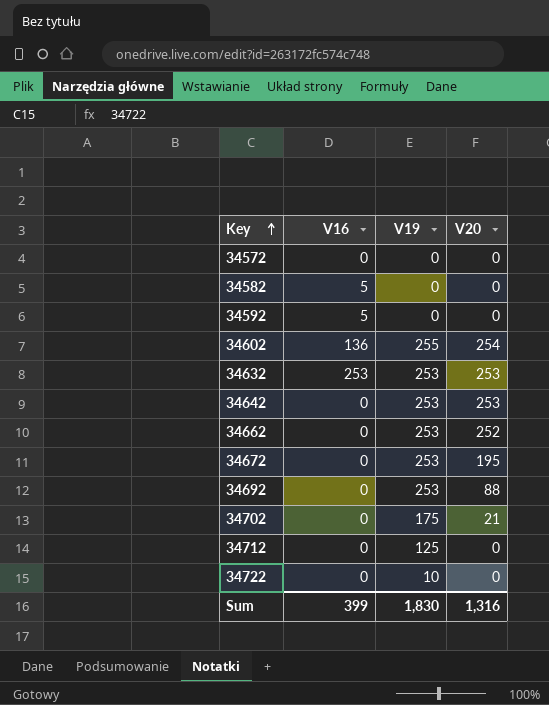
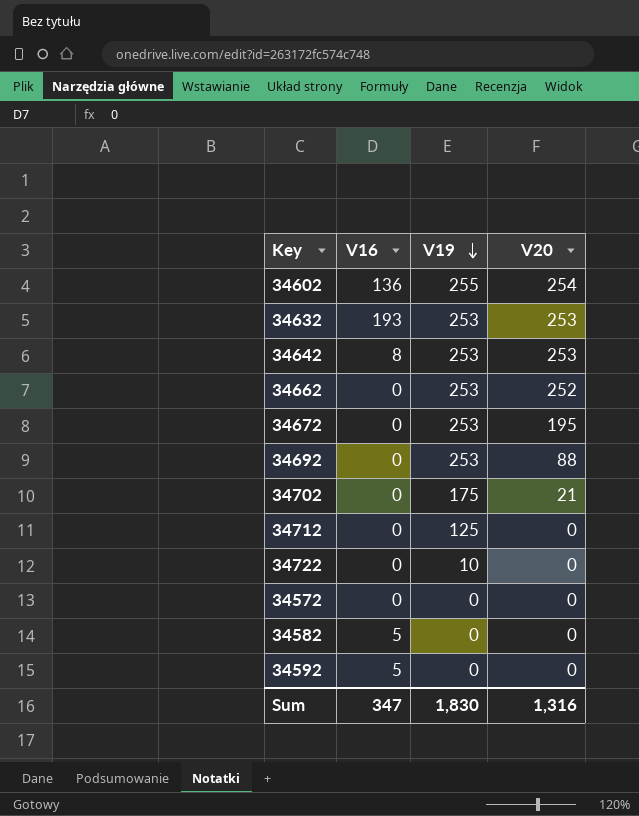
row order: Key ascending -> V19 descending
34632 | V16: 253 -> 193
34642 | V16: 0 -> 8
Sum | V16: 399 -> 347

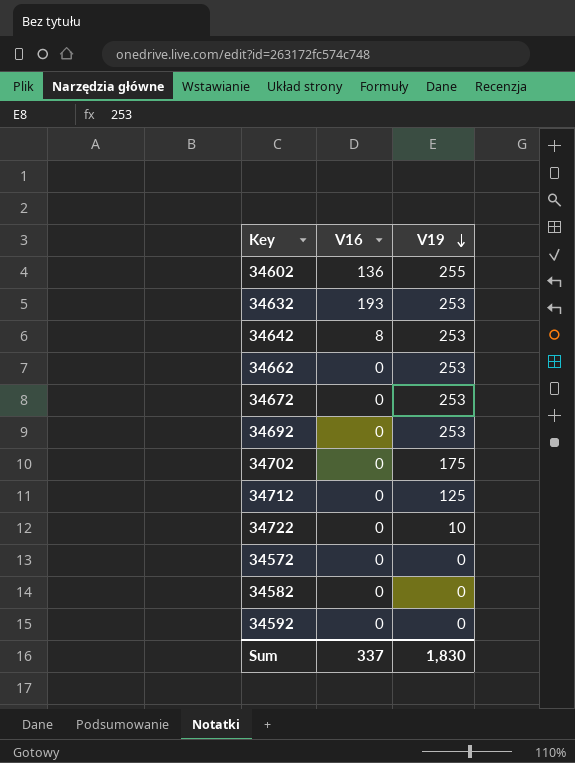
column V20 | position: 4 -> none
34582 | V16: 5 -> 0
34592 | V16: 5 -> 0
Sum | V16: 347 -> 337

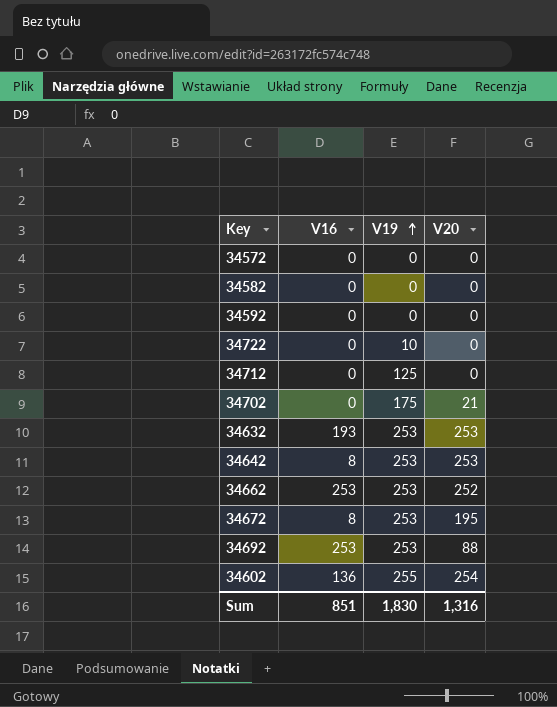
row order: V19 descending -> V19 ascending
column V20 | position: none -> 4
34662 | V16: 0 -> 253
34672 | V16: 0 -> 8
34692 | V16: 0 -> 253
Sum | V16: 337 -> 851

